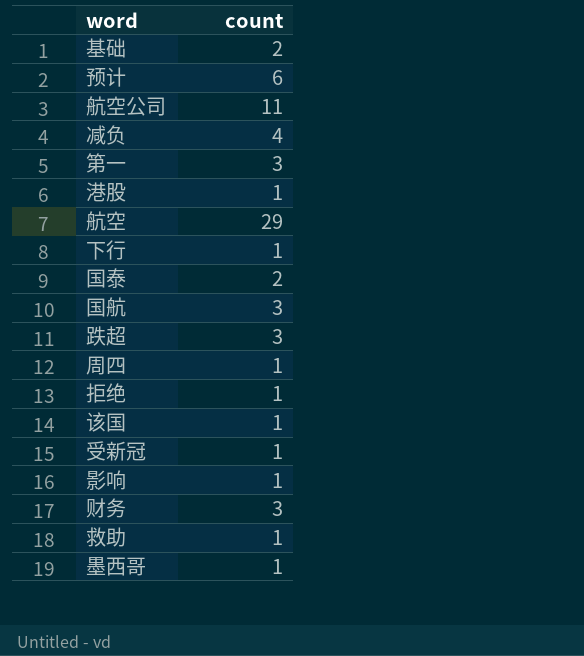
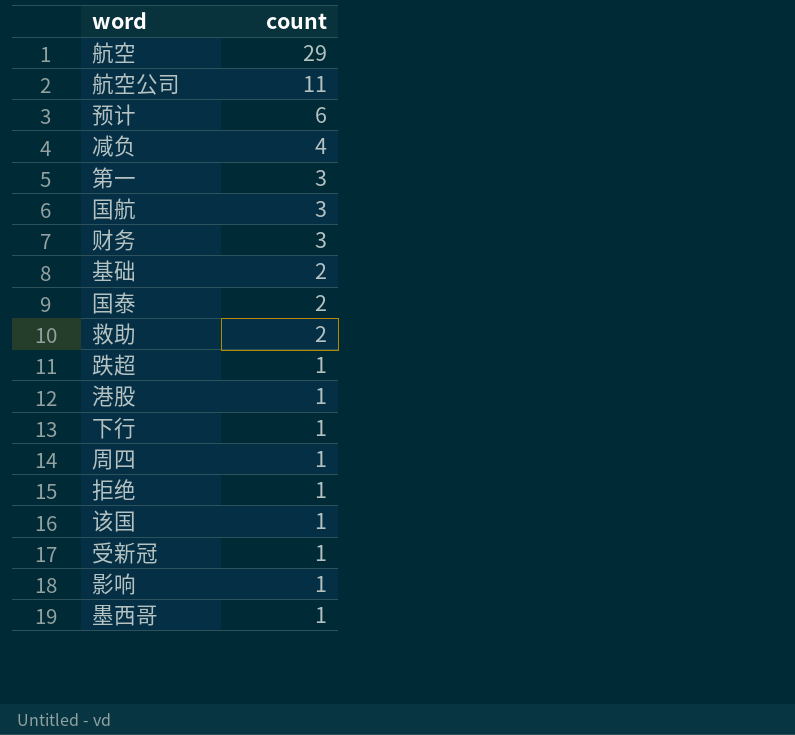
row order: none -> count descending
救助 | count: 1 -> 2
跌超 | count: 3 -> 1

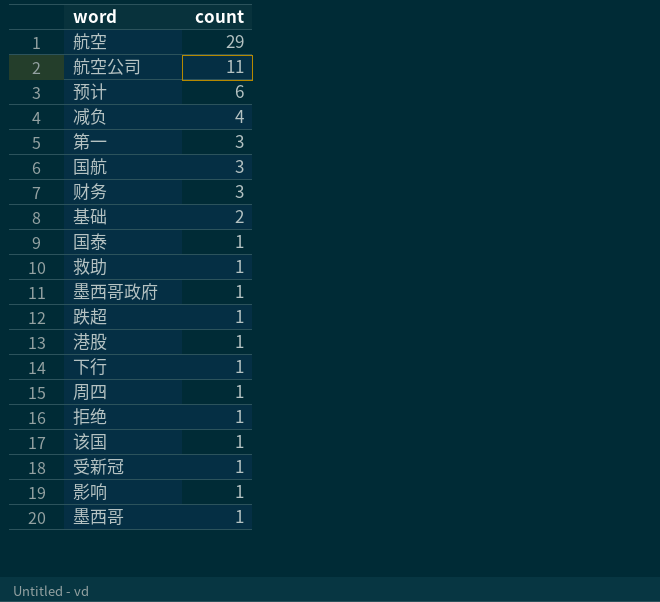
国泰 | count: 2 -> 1
救助 | count: 2 -> 1
row 墨西哥政府: none -> 1

